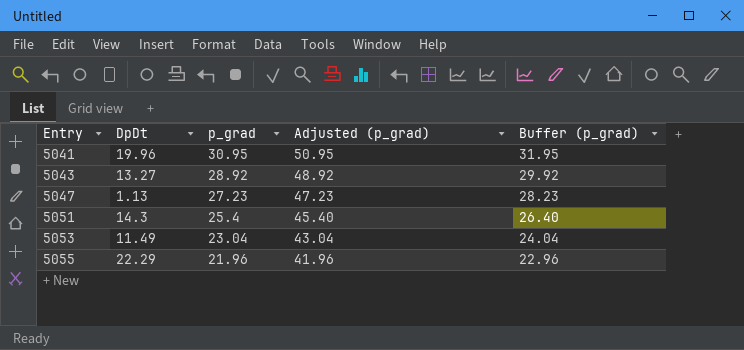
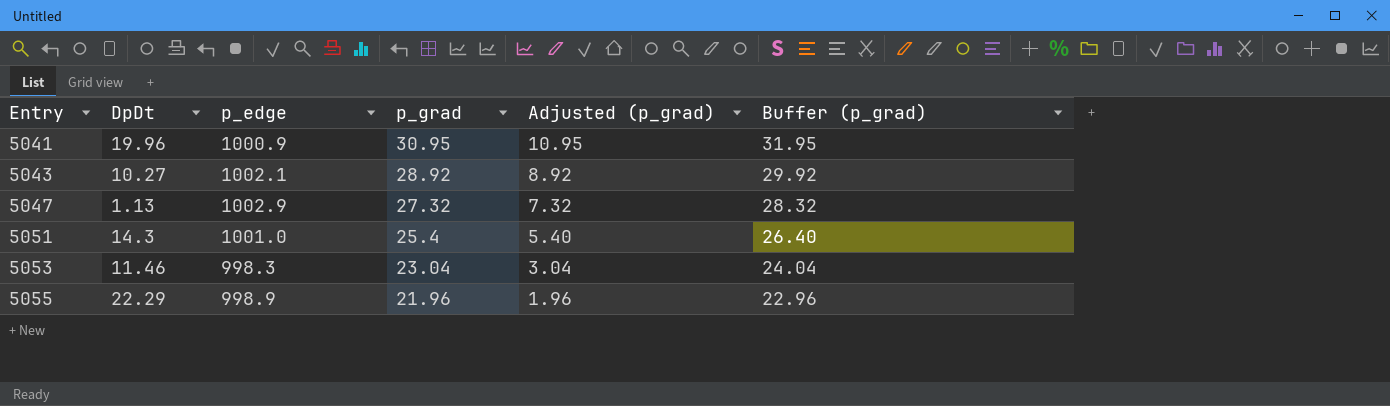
column p_edge | position: none -> 3
column Adjusted (p_grad) | formula: [p_grad] + 20 -> [p_grad] - 20
5043 | DpDt: 13.27 -> 10.27
5047 | p_grad: 27.23 -> 27.32
5047 | Buffer (p_grad): 28.23 -> 28.32
5053 | DpDt: 11.49 -> 11.46

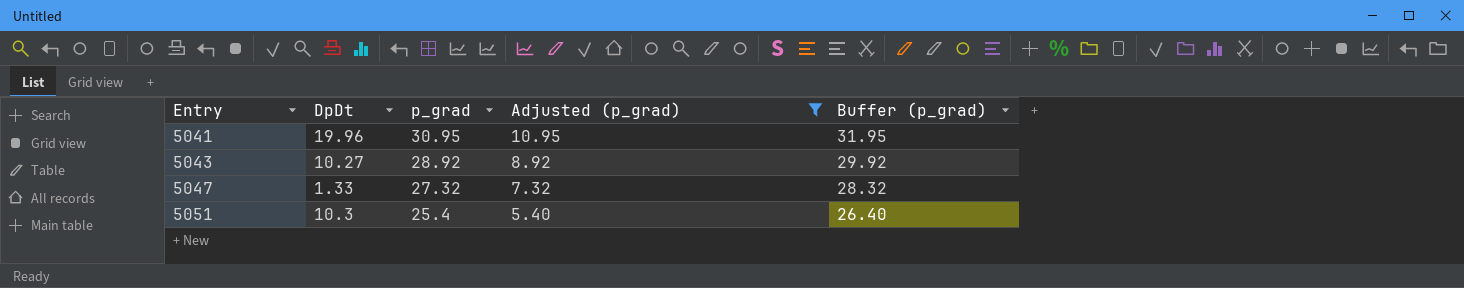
filter: none -> Adjusted (p_grad) >= 5.40
column p_edge | position: 3 -> none
5047 | DpDt: 1.13 -> 1.33
5051 | DpDt: 14.3 -> 10.3

